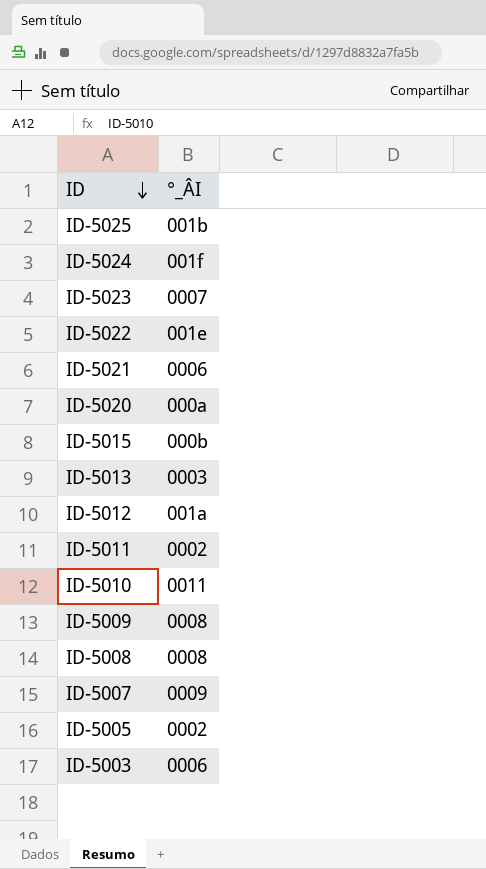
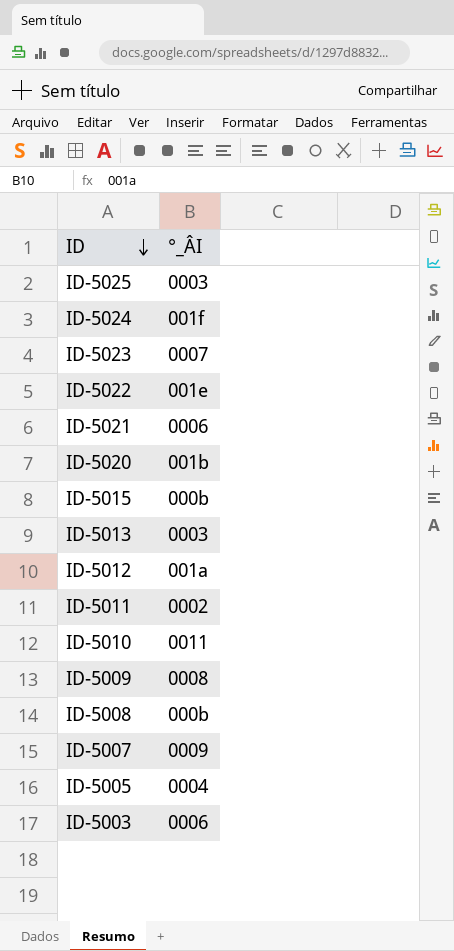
ID-5025 | °_ÂI: 001b -> 0003
ID-5020 | °_ÂI: 000a -> 001b
ID-5008 | °_ÂI: 0008 -> 000b
ID-5005 | °_ÂI: 0002 -> 0004

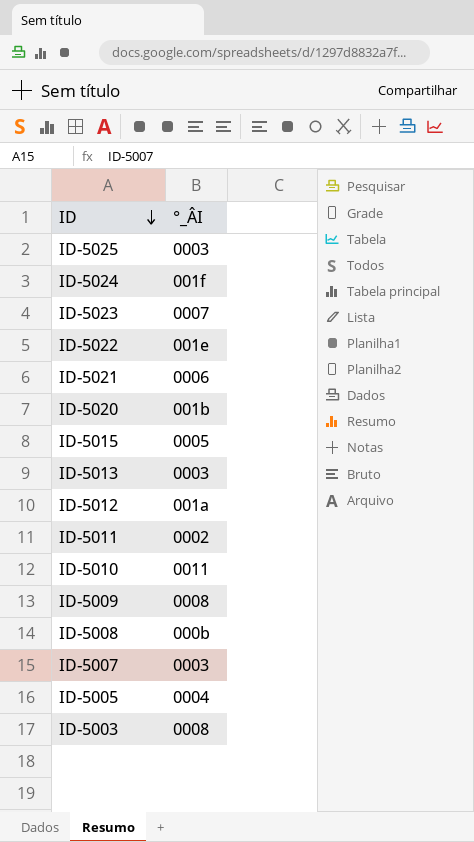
ID-5015 | °_ÂI: 000b -> 0005
ID-5007 | °_ÂI: 0009 -> 0003
ID-5003 | °_ÂI: 0006 -> 0008

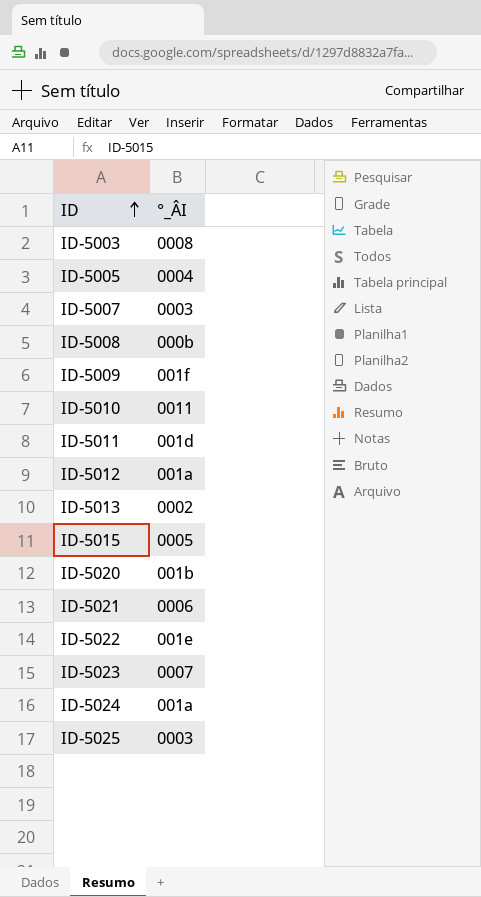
row order: ID descending -> ID ascending
ID-5009 | °_ÂI: 0008 -> 001f
ID-5011 | °_ÂI: 0002 -> 001d
ID-5013 | °_ÂI: 0003 -> 0002
ID-5024 | °_ÂI: 001f -> 001a

